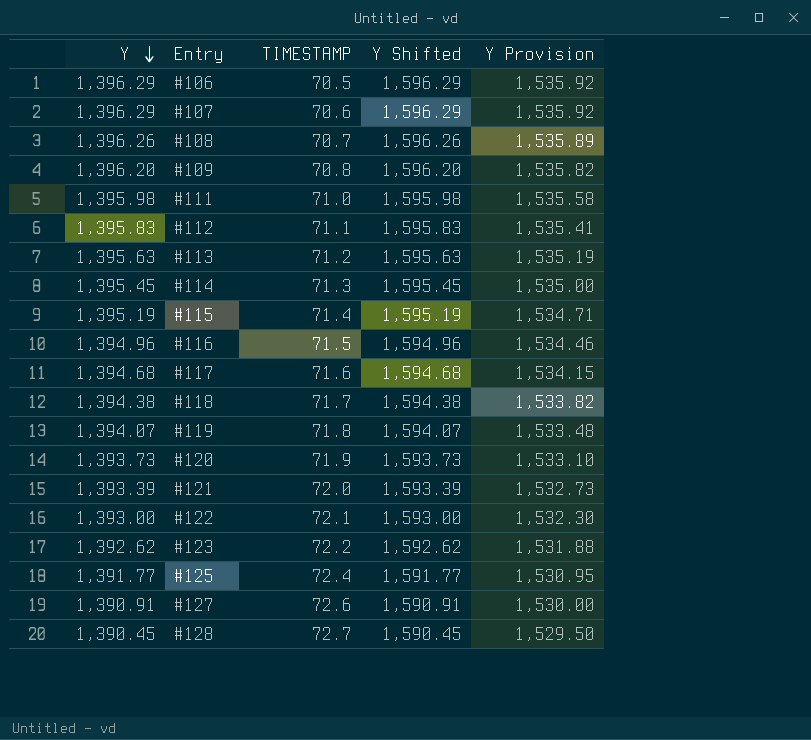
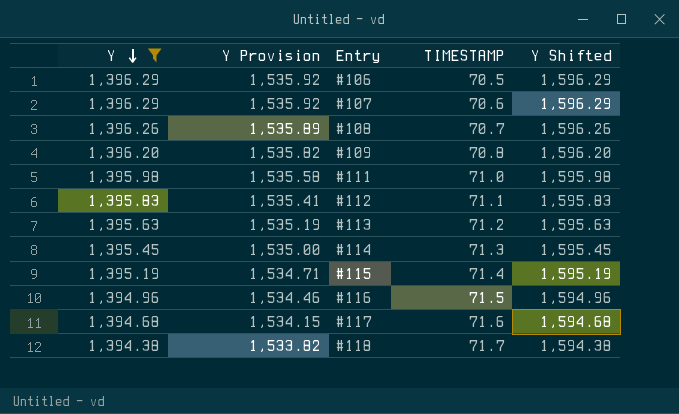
filter: none -> Y >= 1,394.38
column Y Provision | position: 5 -> 2

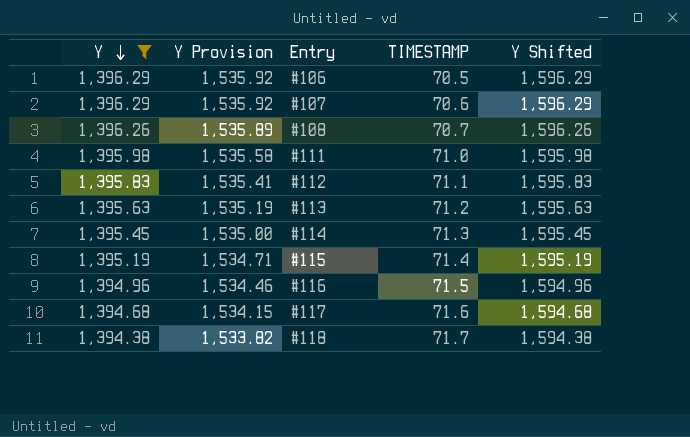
row #109: 1,396.20 | 1,535.82 | 70.8 | 1,596.20 -> none

